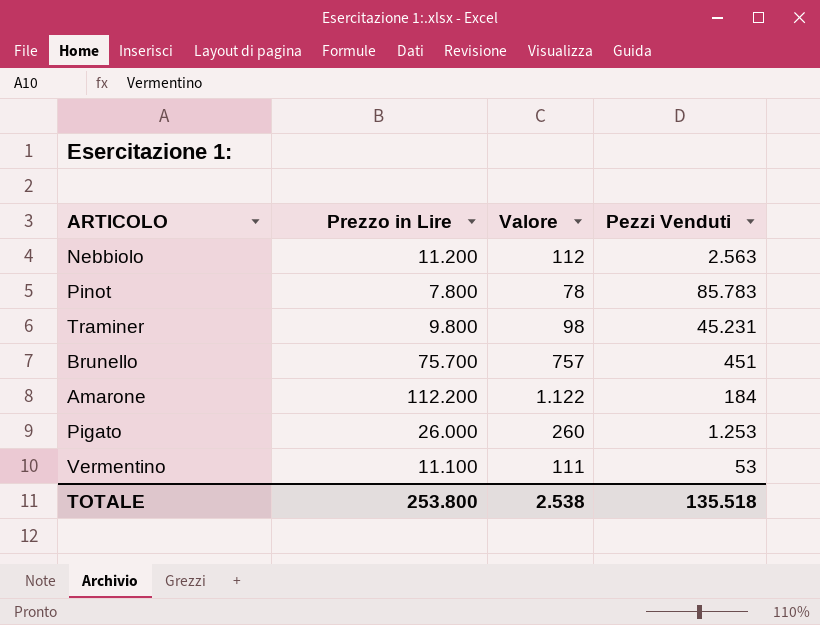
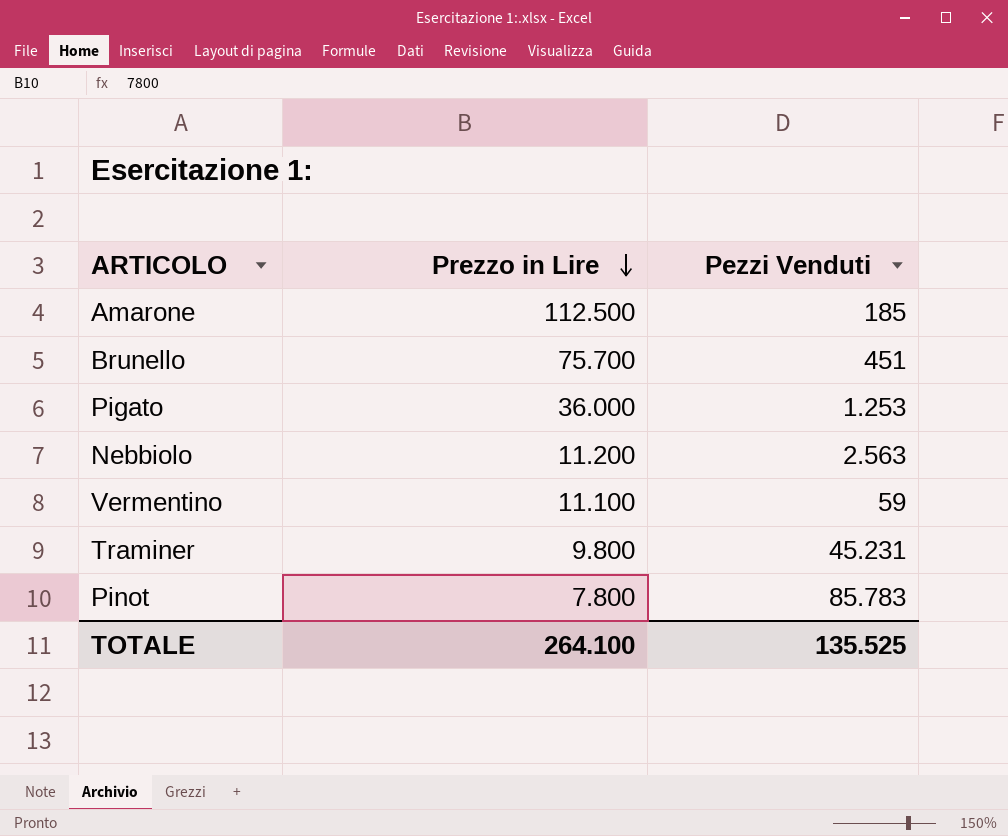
row order: none -> Prezzo in Lire descending
column Valore | formula: [Prezzo in Lire] * 0,01 -> none
Amarone | Prezzo in Lire: 112.200 -> 112.500
Amarone | Pezzi Venduti: 184 -> 185
Pigato | Prezzo in Lire: 26.000 -> 36.000
Vermentino | Pezzi Venduti: 53 -> 59
TOTALE | Prezzo in Lire: 253.800 -> 264.100
TOTALE | Pezzi Venduti: 135.518 -> 135.525

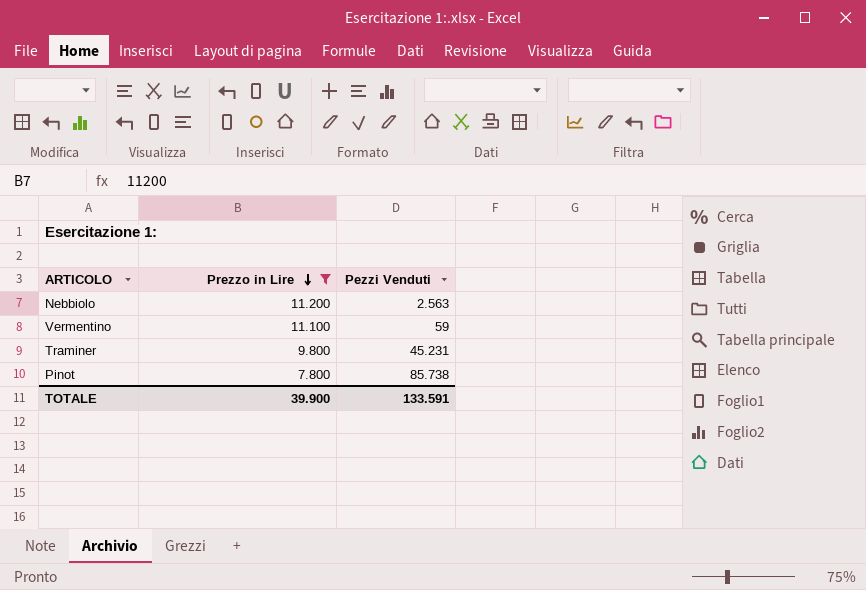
filter: none -> Prezzo in Lire <= 11.200
Pinot | Pezzi Venduti: 85.783 -> 85.738
TOTALE | Prezzo in Lire: 264.100 -> 39.900
TOTALE | Pezzi Venduti: 135.525 -> 133.591

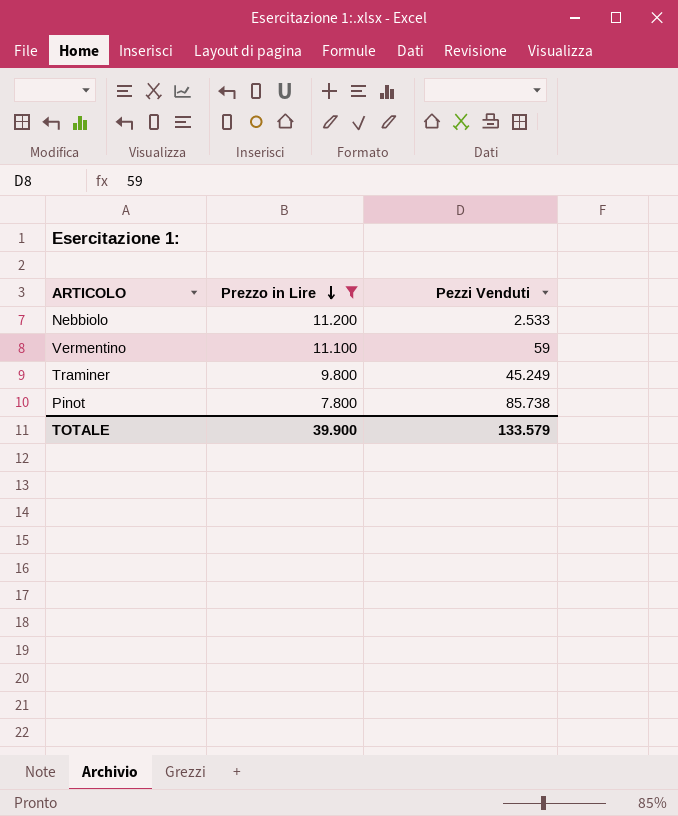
Nebbiolo | Pezzi Venduti: 2.563 -> 2.533
Traminer | Pezzi Venduti: 45.231 -> 45.249
TOTALE | Pezzi Venduti: 133.591 -> 133.579

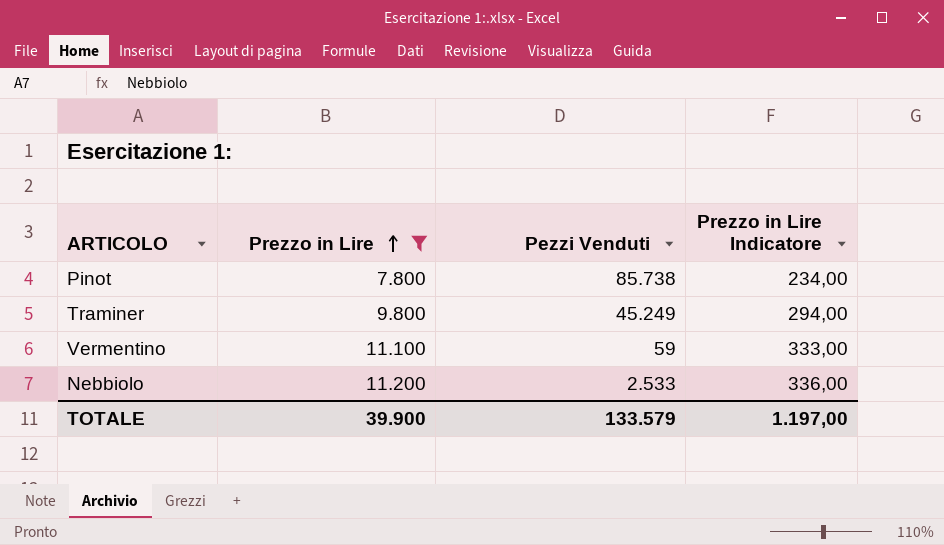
row order: Prezzo in Lire descending -> Prezzo in Lire ascending
column Prezzo in Lire Indicatore | formula: none -> [Prezzo in Lire] * 0,03

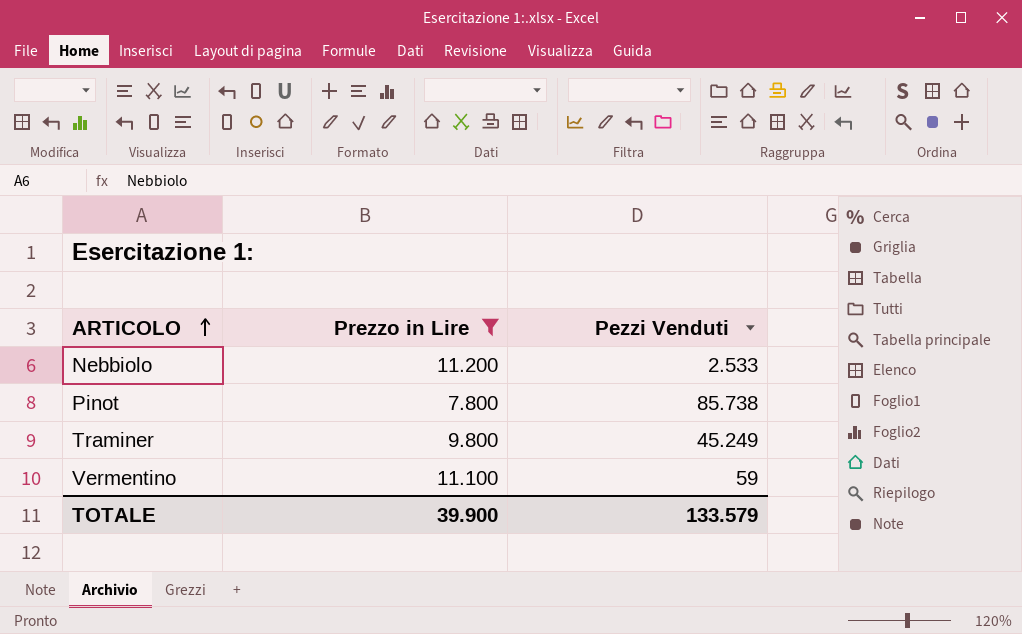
row order: Prezzo in Lire ascending -> ARTICOLO ascending
column Prezzo in Lire Indicatore | formula: [Prezzo in Lire] * 0,03 -> none

